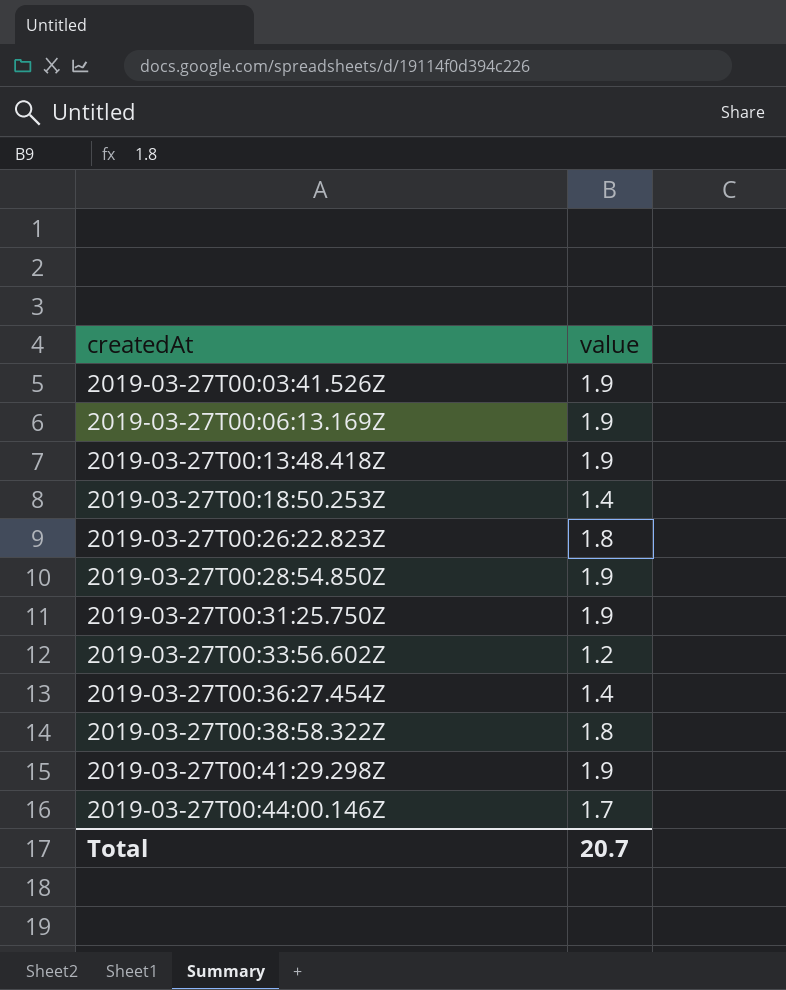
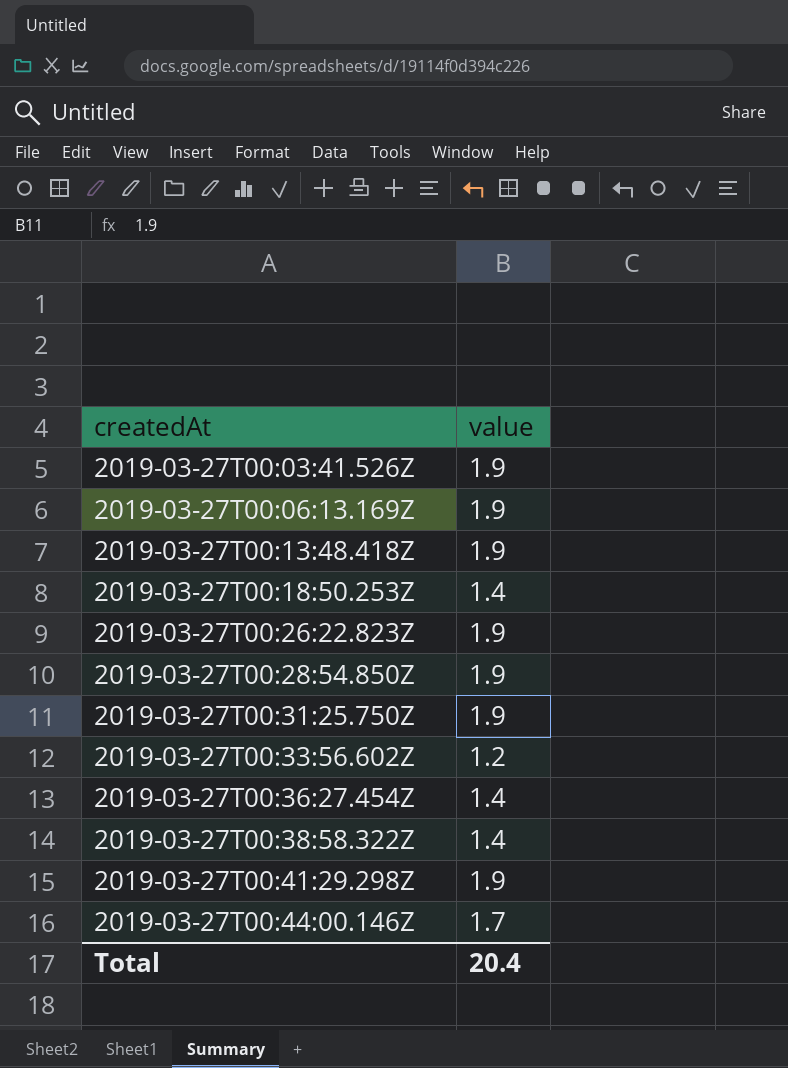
2019-03-27T00:26:22.823Z | value: 1.8 -> 1.9
2019-03-27T00:38:58.322Z | value: 1.8 -> 1.4
Total | value: 20.7 -> 20.4

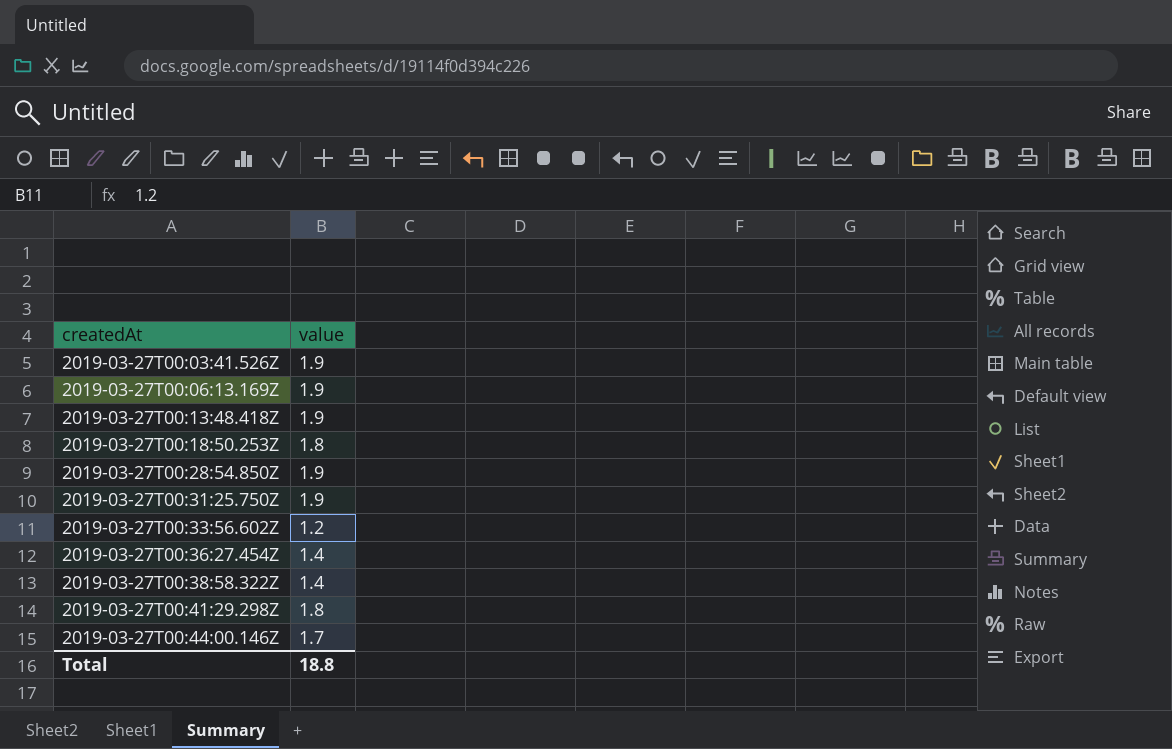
row 2019-03-27T00:26:22.823Z: 1.9 -> none
2019-03-27T00:18:50.253Z | value: 1.4 -> 1.8
2019-03-27T00:41:29.298Z | value: 1.9 -> 1.8
Total | value: 20.4 -> 18.8

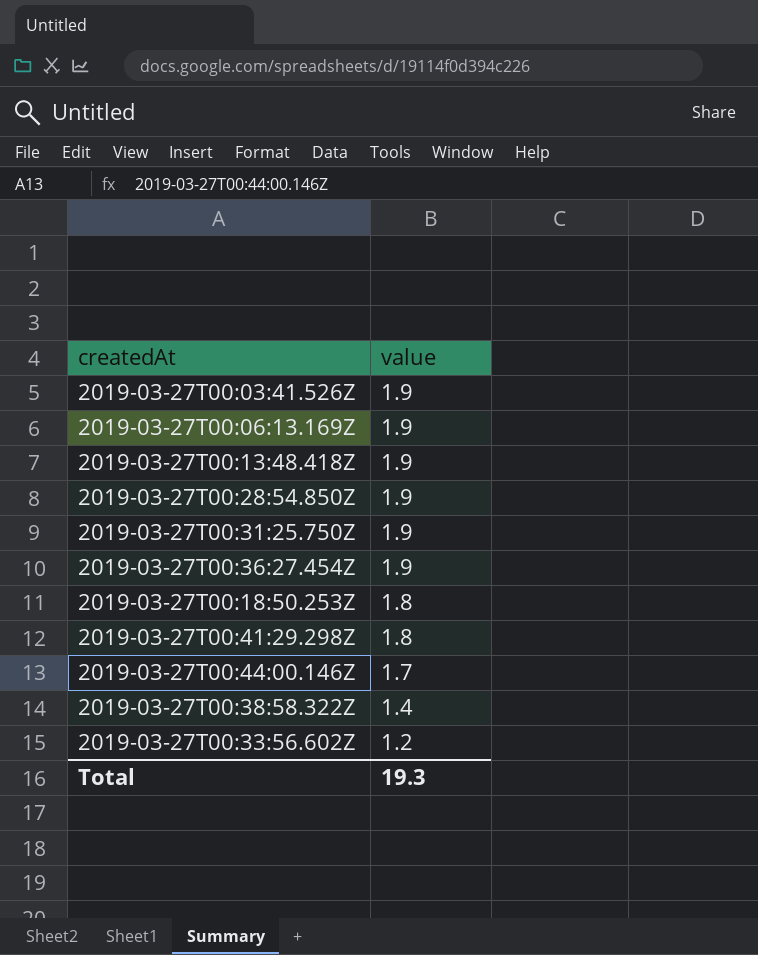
row order: createdAt ascending -> value descending
2019-03-27T00:36:27.454Z | value: 1.4 -> 1.9
Total | value: 18.8 -> 19.3

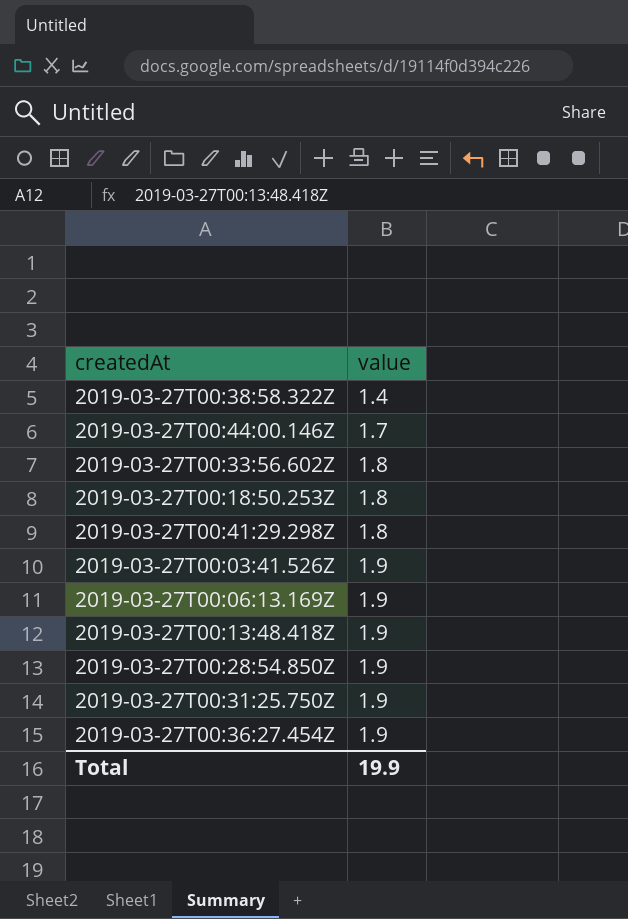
row order: value descending -> value ascending
2019-03-27T00:33:56.602Z | value: 1.2 -> 1.8
Total | value: 19.3 -> 19.9

